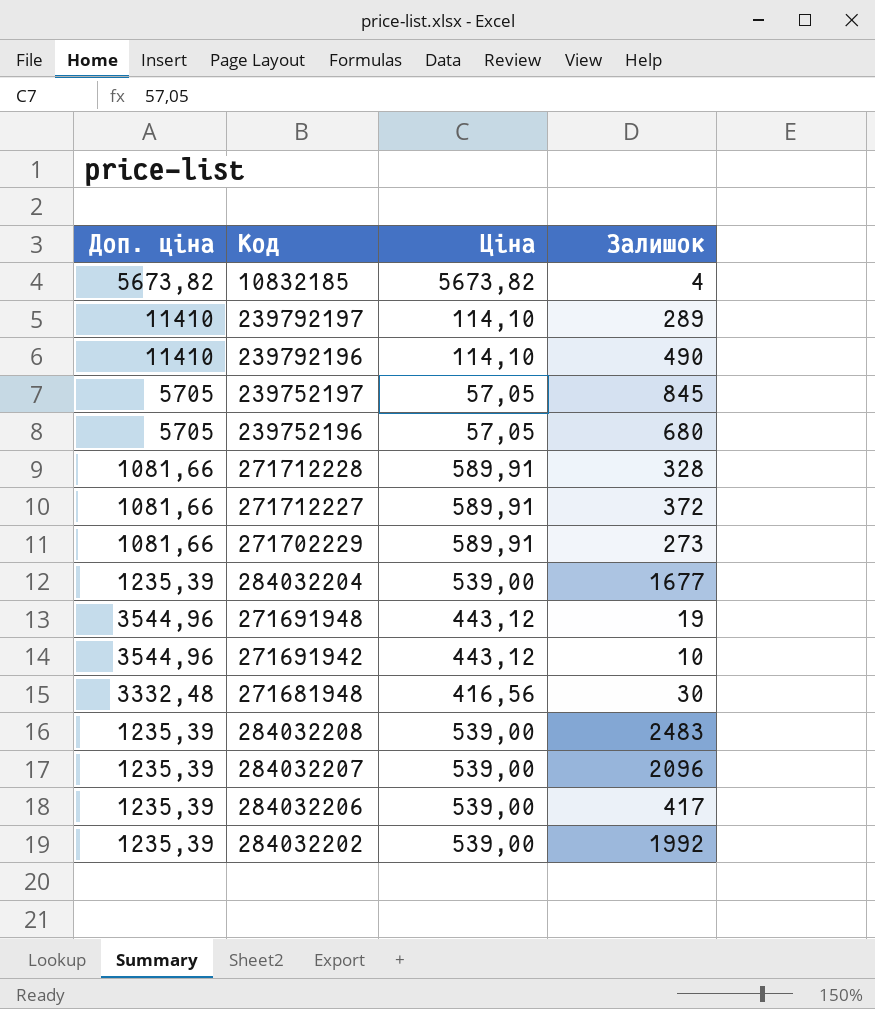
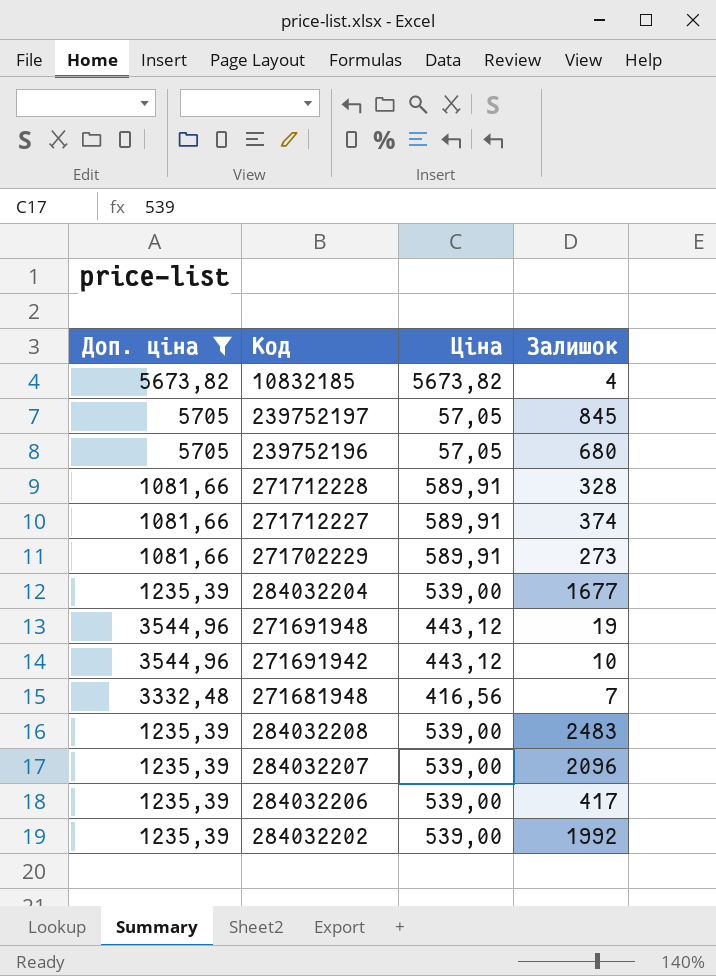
filter: none -> Доп. ціна != 11410
271712227 | Залишок: 372 -> 374
271681948 | Залишок: 30 -> 7

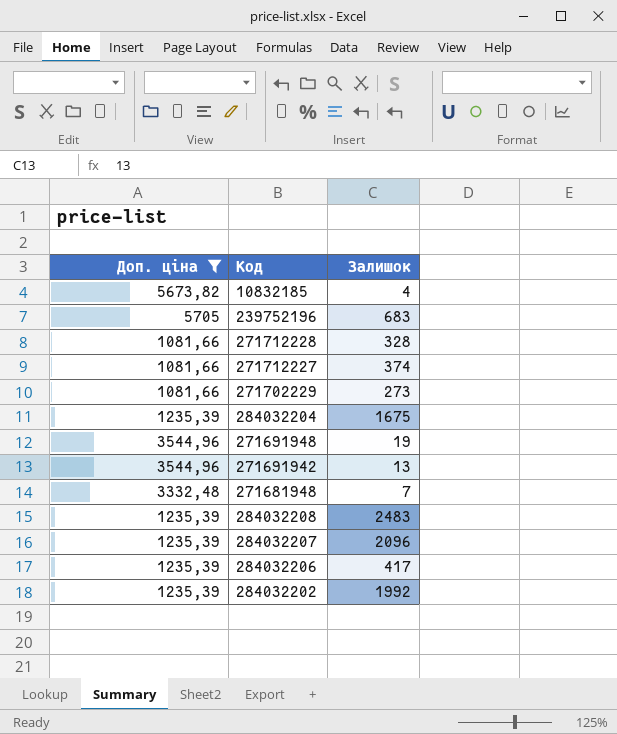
column Ціна | position: 3 -> none
row 239752197: 5705 | 57,05 | 845 -> none
239752196 | Залишок: 680 -> 683
284032204 | Залишок: 1677 -> 1675
271691942 | Залишок: 10 -> 13

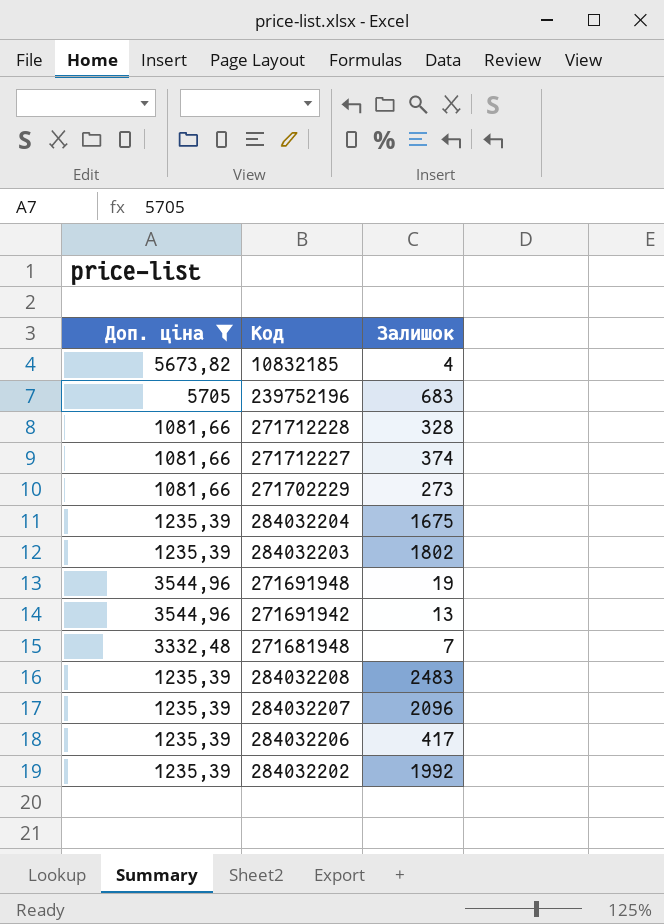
row 284032203: none -> 1235,39 | 1802

